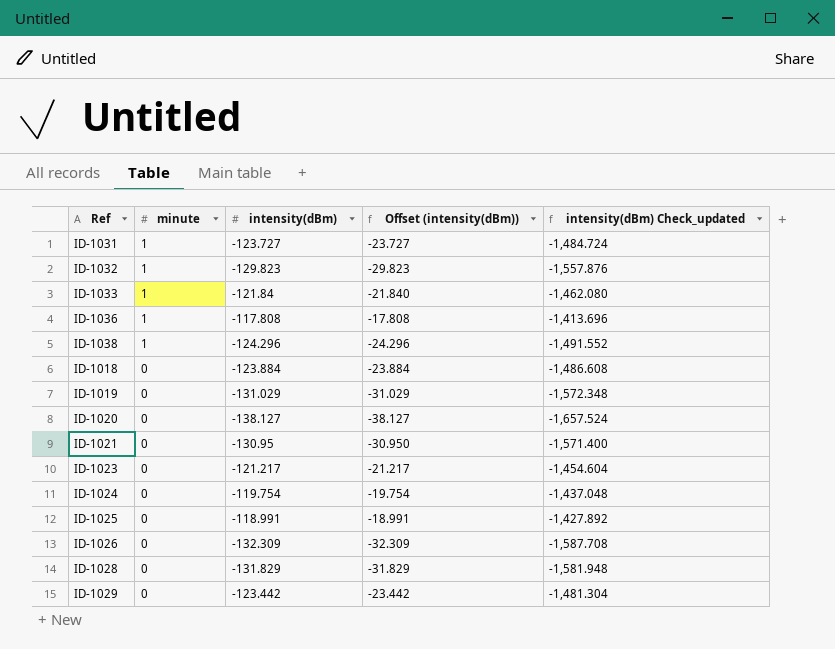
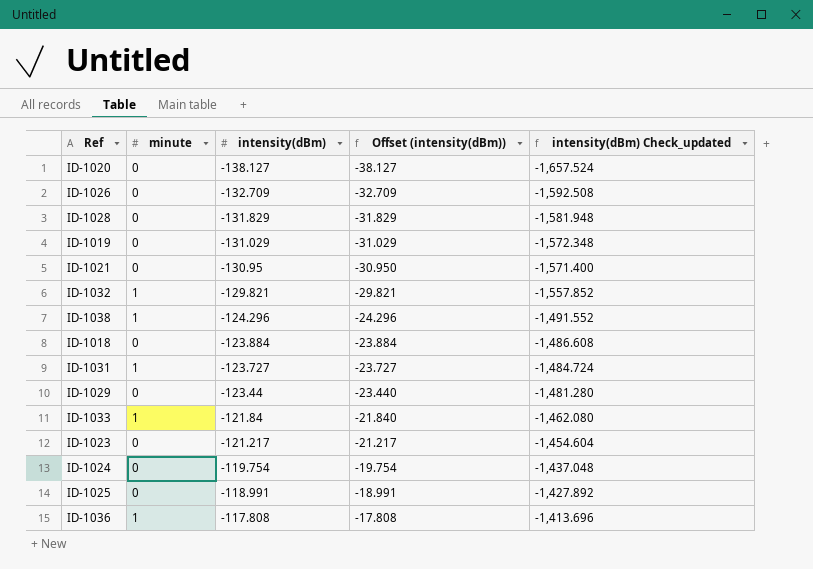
row order: minute descending -> intensity(dBm) ascending
ID-1026 | intensity(dBm): -132.309 -> -132.709
ID-1026 | Offset (intensity(dBm)): -32.309 -> -32.709
ID-1026 | intensity(dBm) Check_updated: -1,587.708 -> -1,592.508
ID-1032 | intensity(dBm): -129.823 -> -129.821
ID-1032 | Offset (intensity(dBm)): -29.823 -> -29.821
ID-1032 | intensity(dBm) Check_updated: -1,557.876 -> -1,557.852
ID-1029 | intensity(dBm): -123.442 -> -123.44
ID-1029 | Offset (intensity(dBm)): -23.442 -> -23.440
ID-1029 | intensity(dBm) Check_updated: -1,481.304 -> -1,481.280

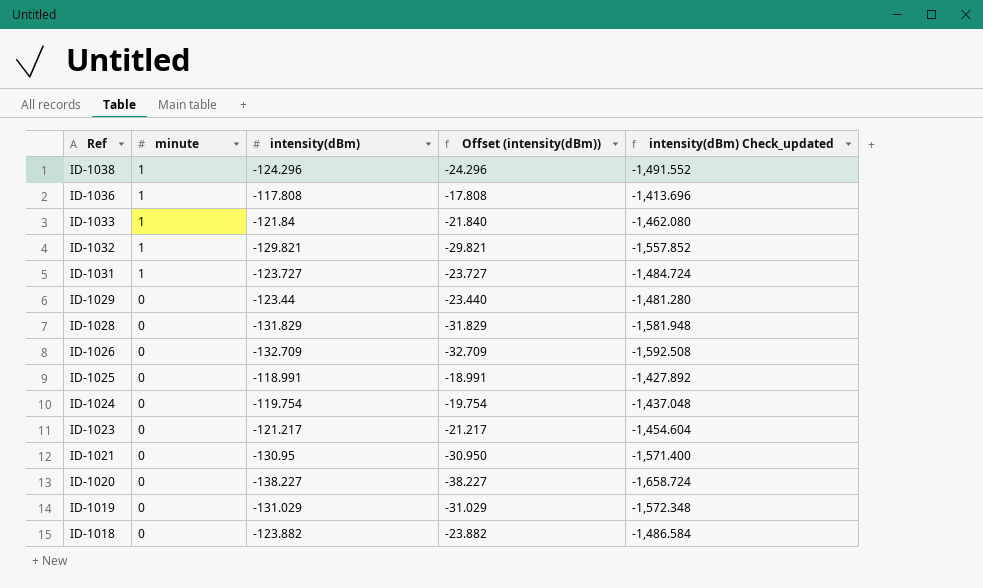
row order: intensity(dBm) ascending -> Ref descending
ID-1020 | intensity(dBm): -138.127 -> -138.227
ID-1020 | Offset (intensity(dBm)): -38.127 -> -38.227
ID-1020 | intensity(dBm) Check_updated: -1,657.524 -> -1,658.724
ID-1018 | intensity(dBm): -123.884 -> -123.882
ID-1018 | Offset (intensity(dBm)): -23.884 -> -23.882
ID-1018 | intensity(dBm) Check_updated: -1,486.608 -> -1,486.584

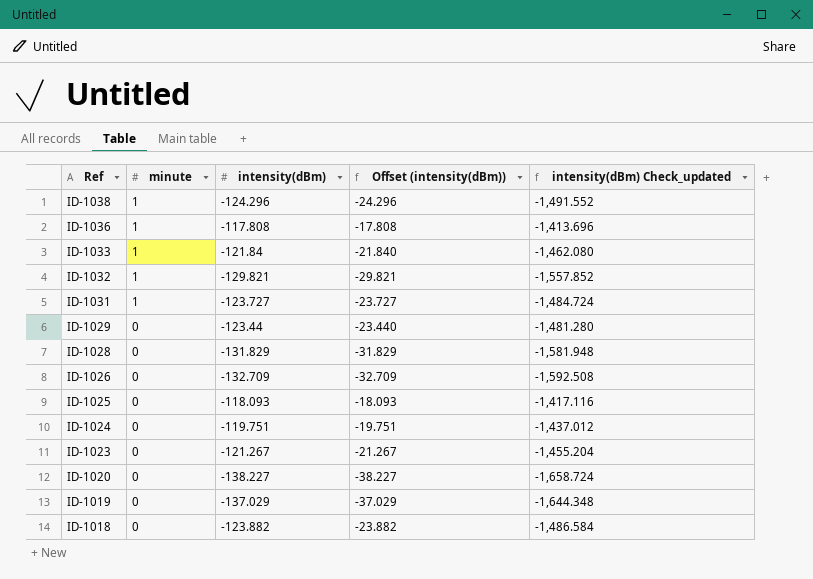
row ID-1021: 0 | -130.95 | -30.950 | -1,571.400 -> none
ID-1025 | intensity(dBm): -118.991 -> -118.093
ID-1025 | Offset (intensity(dBm)): -18.991 -> -18.093
ID-1025 | intensity(dBm) Check_updated: -1,427.892 -> -1,417.116
ID-1024 | intensity(dBm): -119.754 -> -119.751
ID-1024 | Offset (intensity(dBm)): -19.754 -> -19.751
ID-1024 | intensity(dBm) Check_updated: -1,437.048 -> -1,437.012
ID-1023 | intensity(dBm): -121.217 -> -121.267
ID-1023 | Offset (intensity(dBm)): -21.217 -> -21.267
ID-1023 | intensity(dBm) Check_updated: -1,454.604 -> -1,455.204
ID-1019 | intensity(dBm): -131.029 -> -137.029
ID-1019 | Offset (intensity(dBm)): -31.029 -> -37.029
ID-1019 | intensity(dBm) Check_updated: -1,572.348 -> -1,644.348

